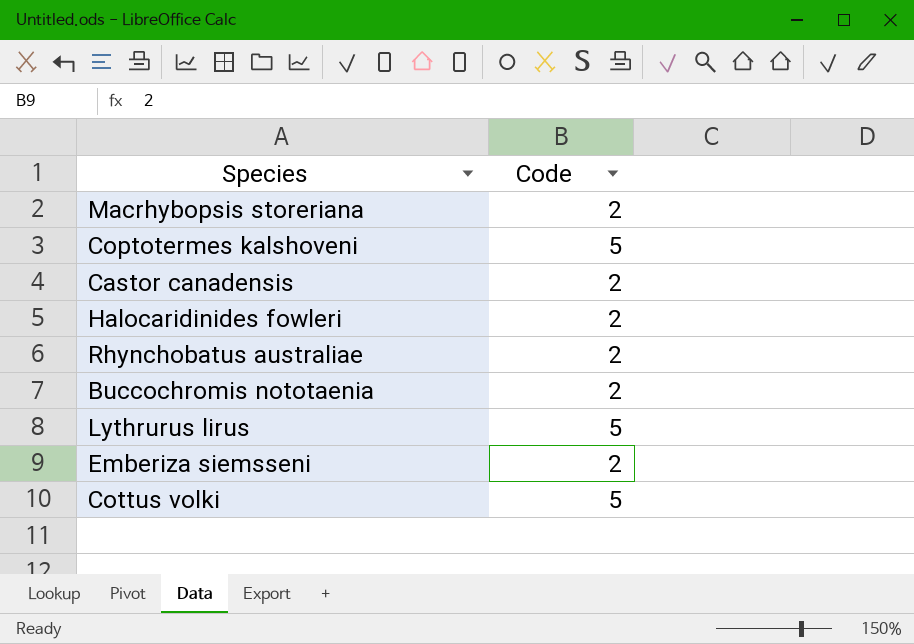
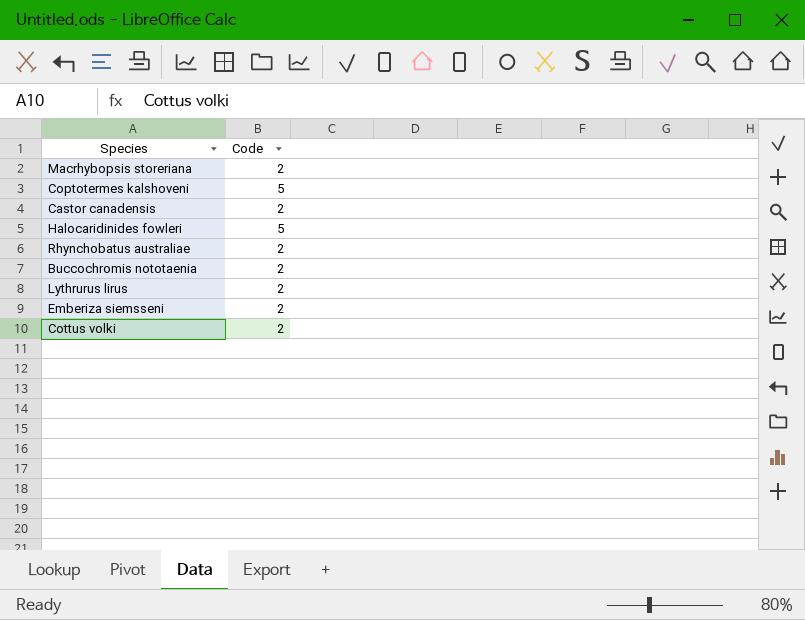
Halocaridinides fowleri | Code: 2 -> 5
Lythrurus lirus | Code: 5 -> 2
Cottus volki | Code: 5 -> 2

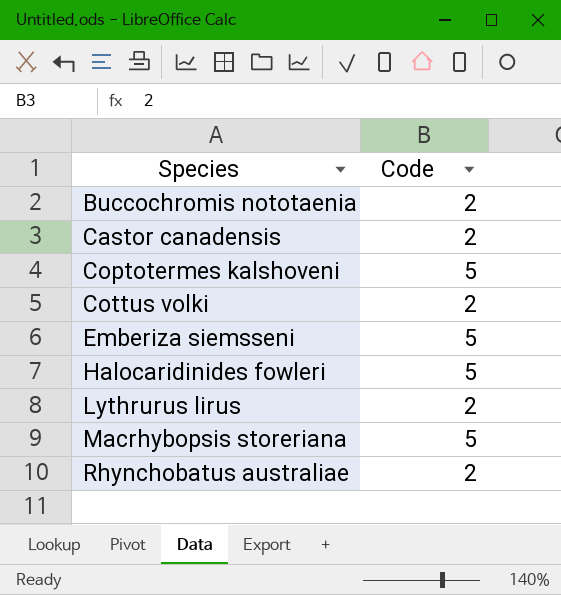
row order: none -> Species ascending
Emberiza siemsseni | Code: 2 -> 5
Macrhybopsis storeriana | Code: 2 -> 5

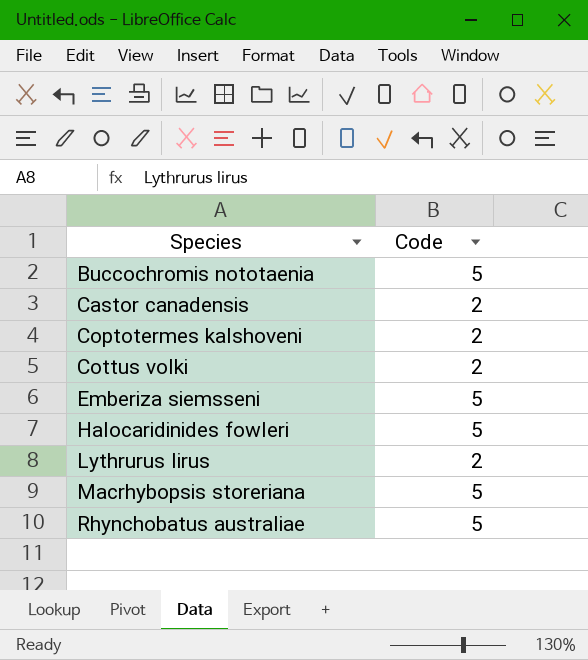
Buccochromis nototaenia | Code: 2 -> 5
Coptotermes kalshoveni | Code: 5 -> 2
Rhynchobatus australiae | Code: 2 -> 5

